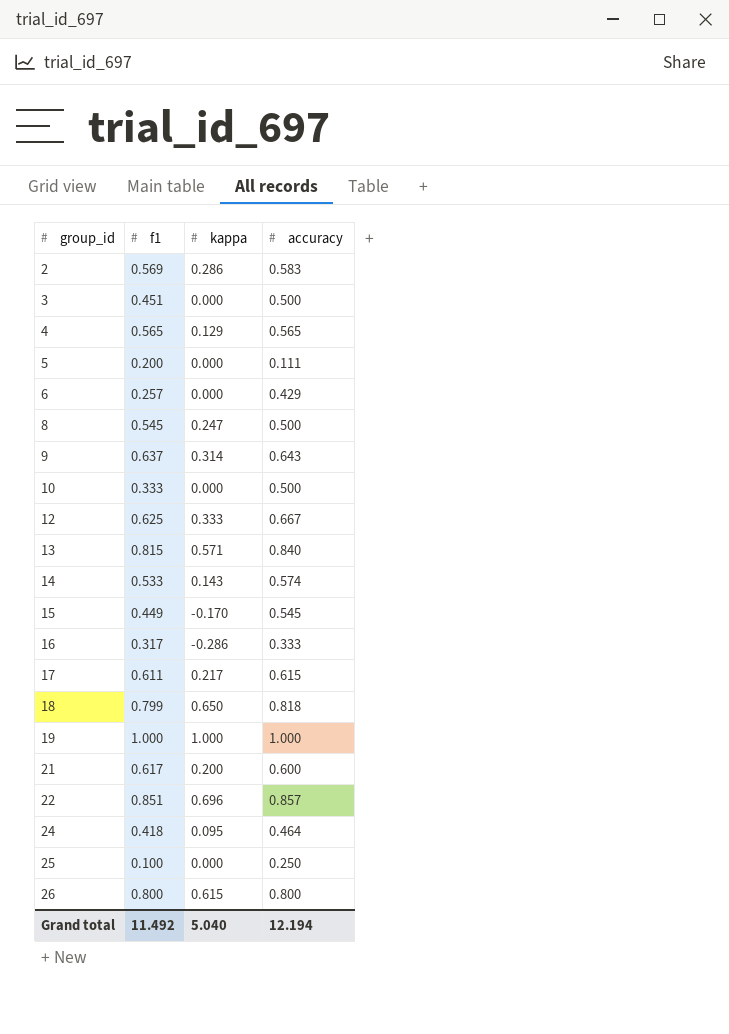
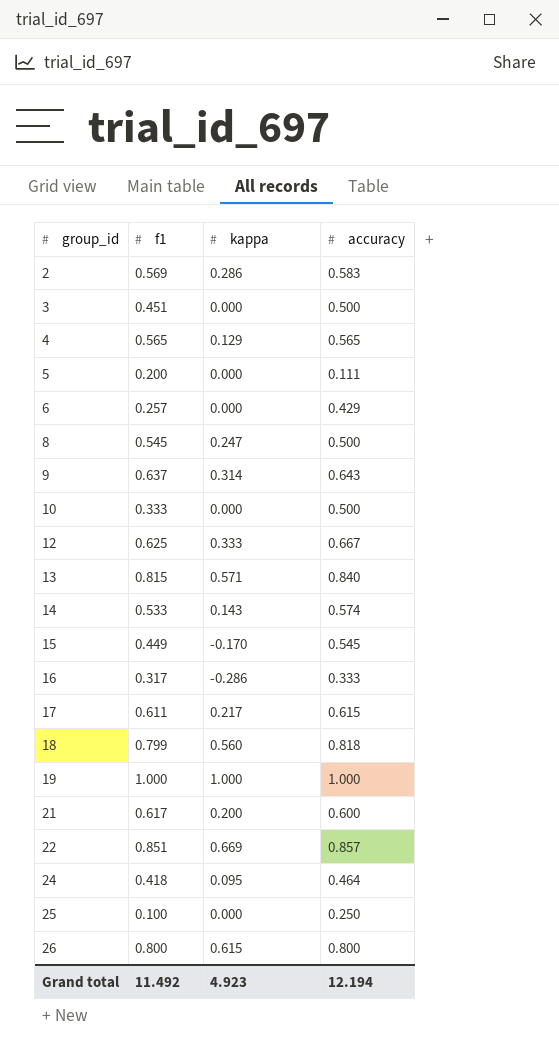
18 | kappa: 0.650 -> 0.560
22 | kappa: 0.696 -> 0.669
Grand total | kappa: 5.040 -> 4.923

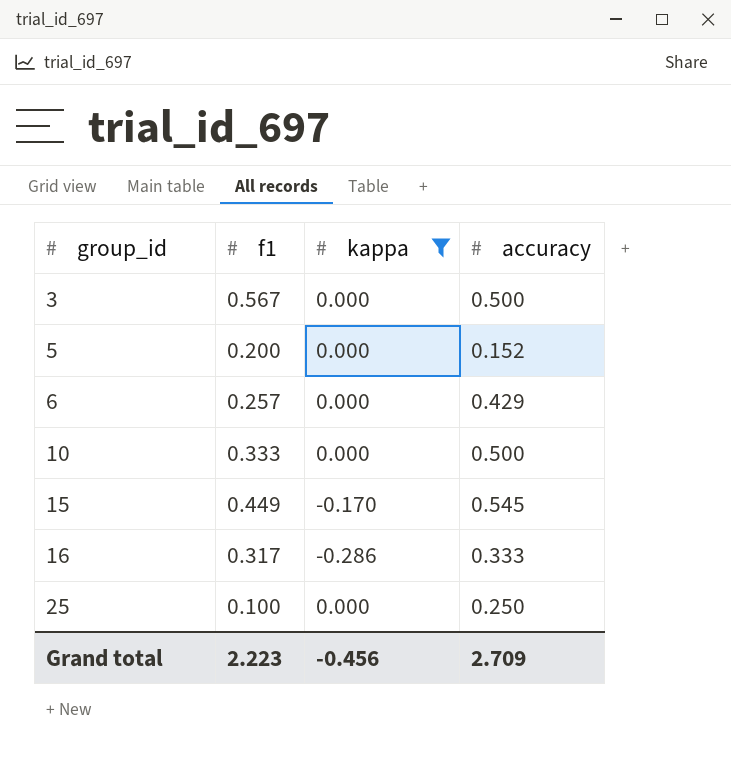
filter: none -> kappa <= 0.000
3 | f1: 0.451 -> 0.567
5 | accuracy: 0.111 -> 0.152
Grand total | f1: 11.492 -> 2.223
Grand total | kappa: 4.923 -> -0.456
Grand total | accuracy: 12.194 -> 2.709

